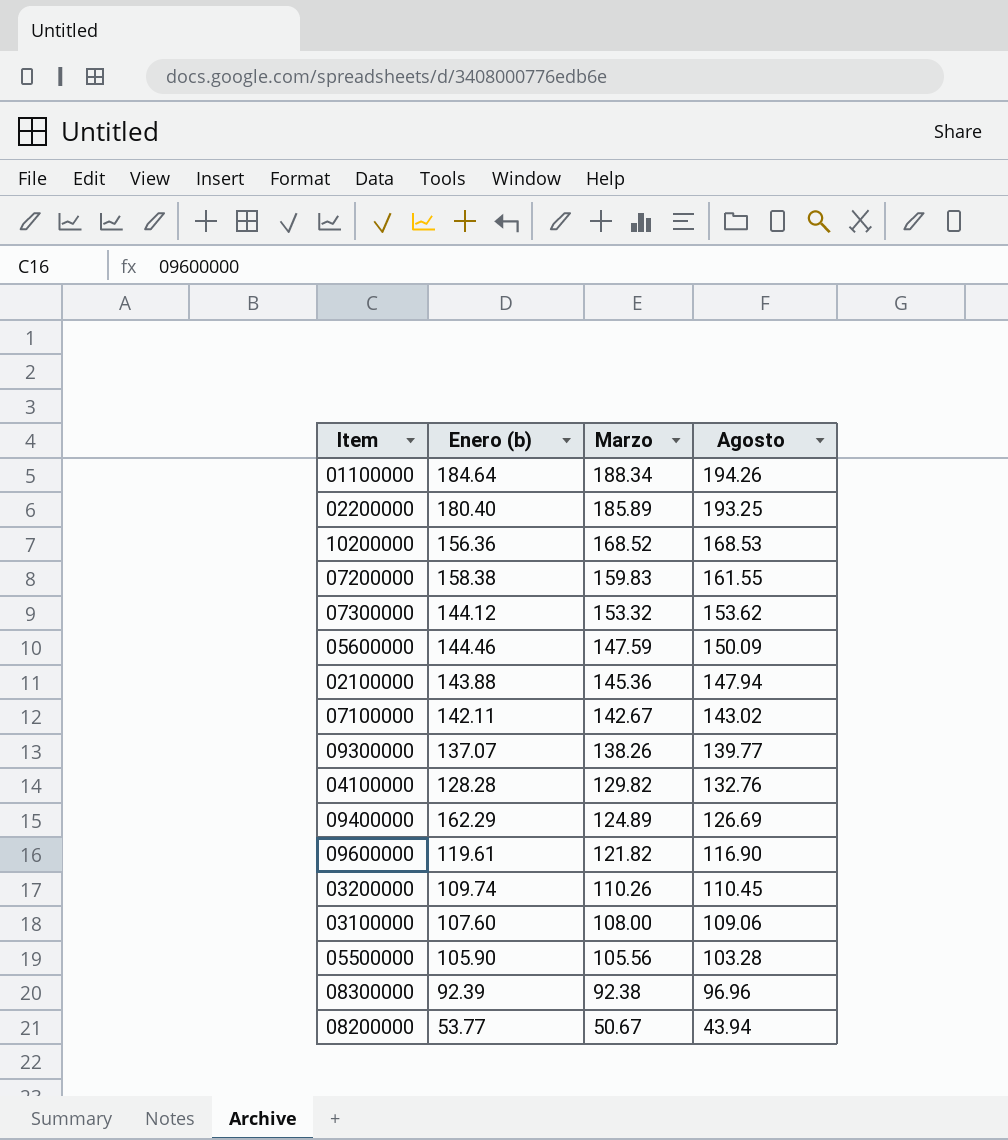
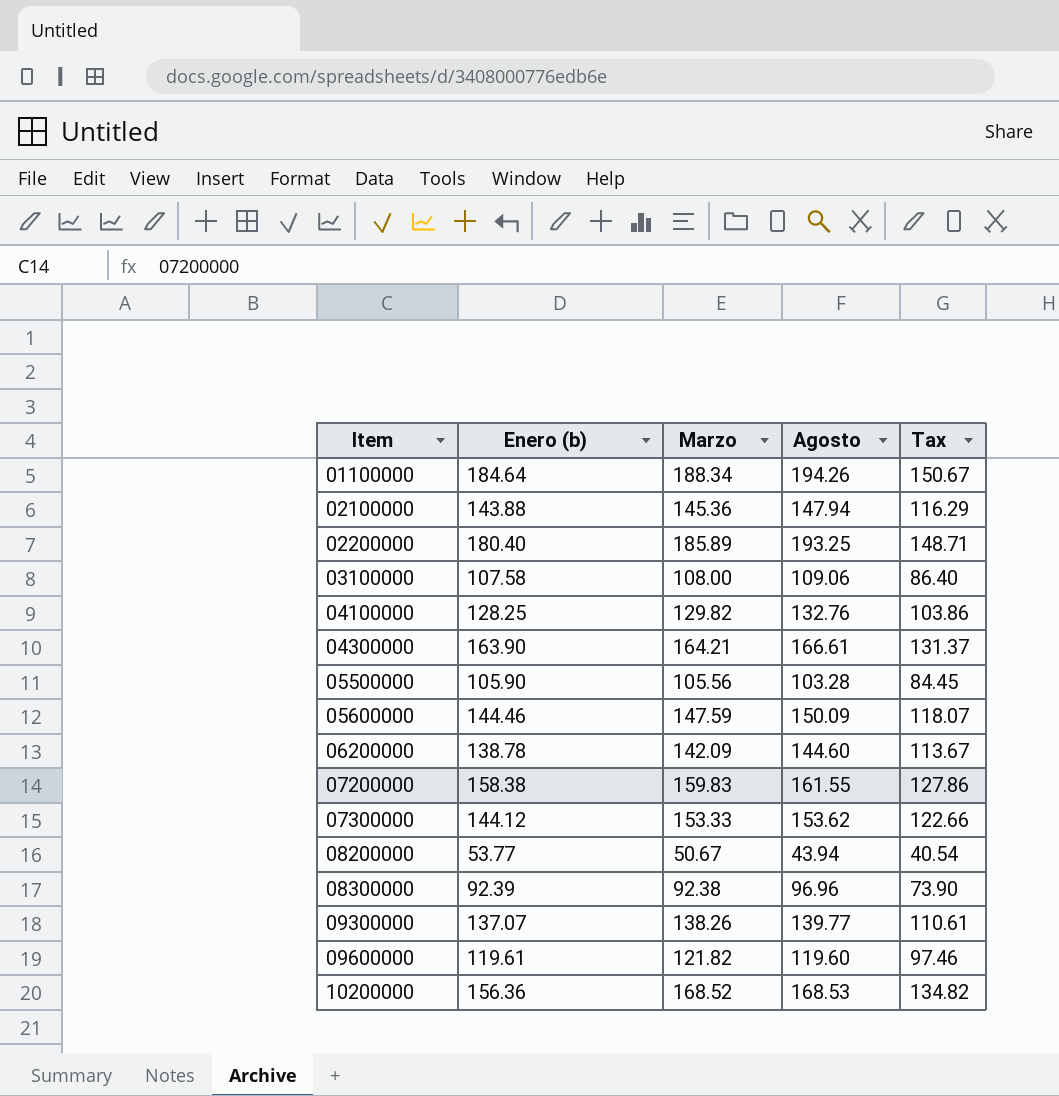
row order: Marzo descending -> Item ascending
column Tax | formula: none -> [Marzo] * 0.8
row 07100000: 142.11 | 142.67 | 143.02 -> none
row 09400000: 162.29 | 124.89 | 126.69 -> none
row 03200000: 109.74 | 110.26 | 110.45 -> none
03100000 | Enero (b): 107.60 -> 107.58
04100000 | Enero (b): 128.28 -> 128.25
row 04300000: none -> 163.90 | 164.21 | 166.61 | 131.37
row 06200000: none -> 138.78 | 142.09 | 144.60 | 113.67
07300000 | Marzo: 153.32 -> 153.33
09600000 | Agosto: 116.90 -> 119.60

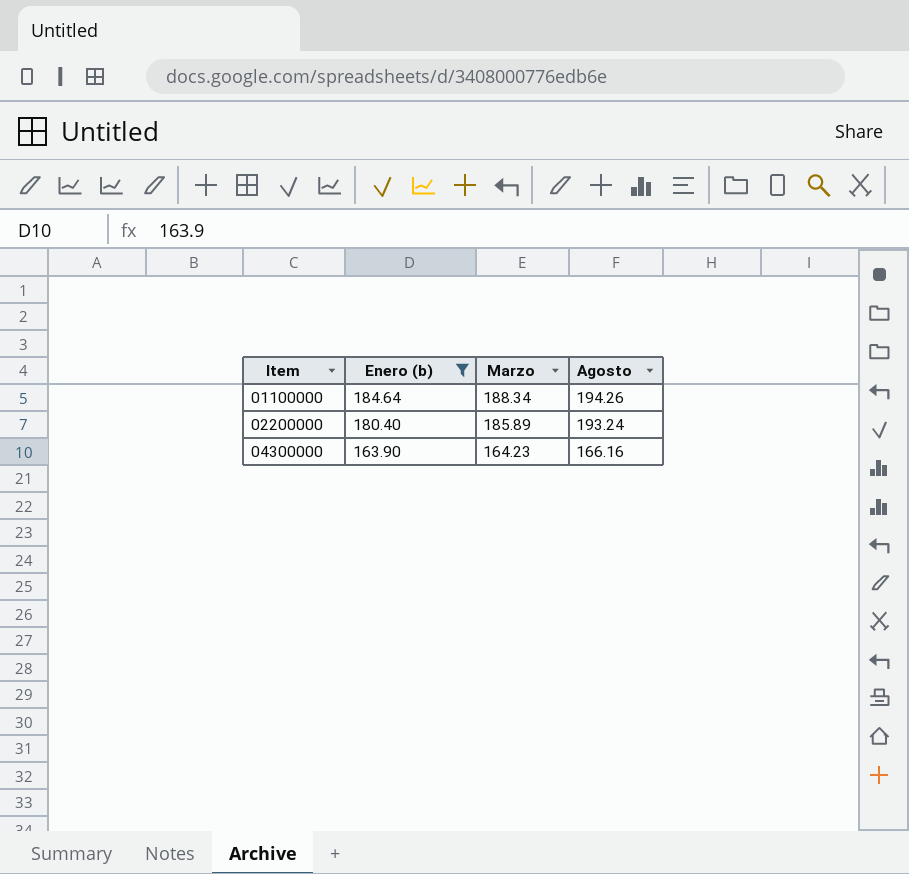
filter: none -> Enero (b) >= 163.90
column Tax | formula: [Marzo] * 0.8 -> none
02200000 | Agosto: 193.25 -> 193.24
04300000 | Marzo: 164.21 -> 164.23
04300000 | Agosto: 166.61 -> 166.16

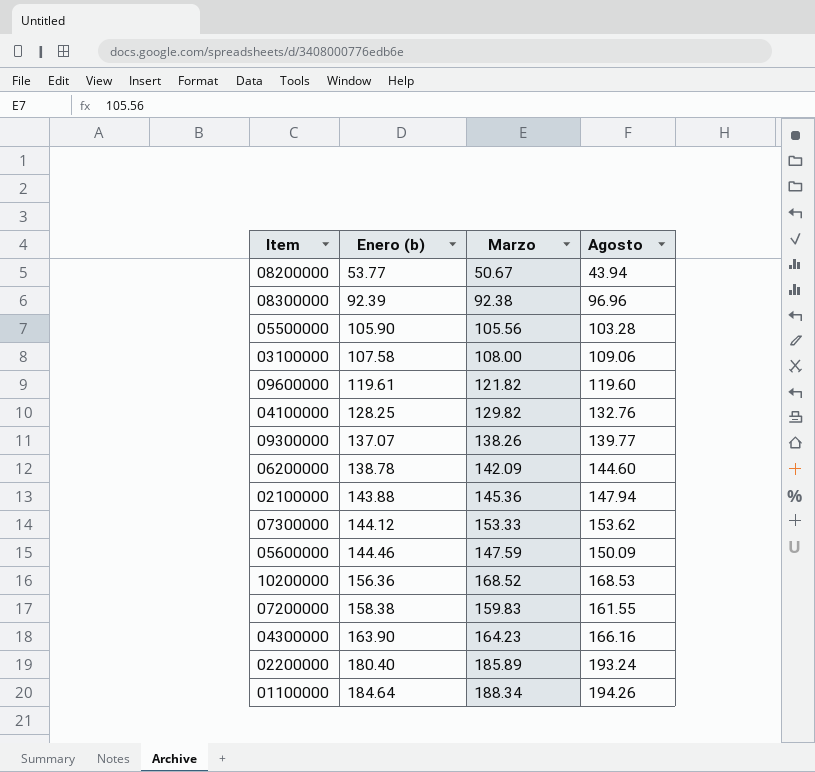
filter: Enero (b) >= 163.90 -> none
row order: Item ascending -> Enero (b) ascending

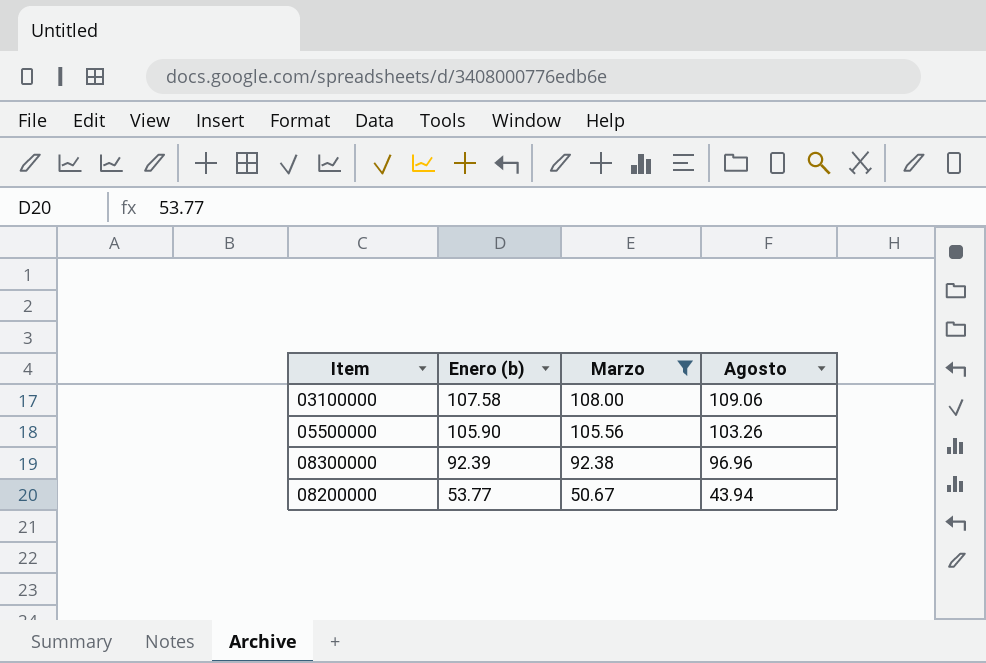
filter: none -> Marzo <= 108.00
row order: Enero (b) ascending -> Enero (b) descending
05500000 | Agosto: 103.28 -> 103.26

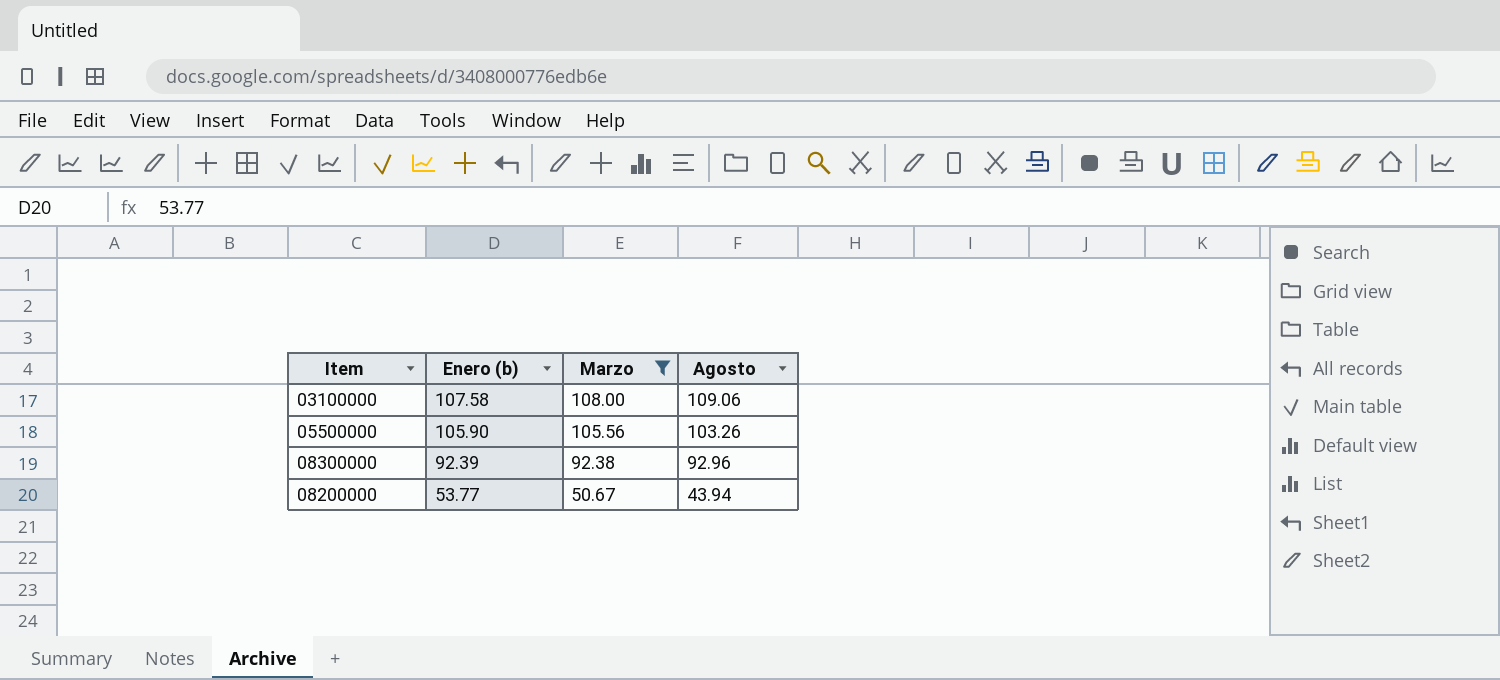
08300000 | Agosto: 96.96 -> 92.96

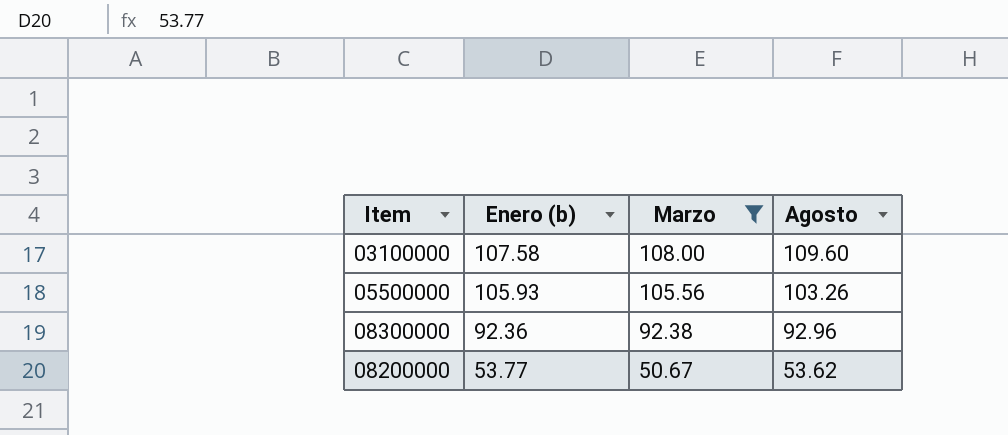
03100000 | Agosto: 109.06 -> 109.60
05500000 | Enero (b): 105.90 -> 105.93
08300000 | Enero (b): 92.39 -> 92.36
08200000 | Agosto: 43.94 -> 53.62

